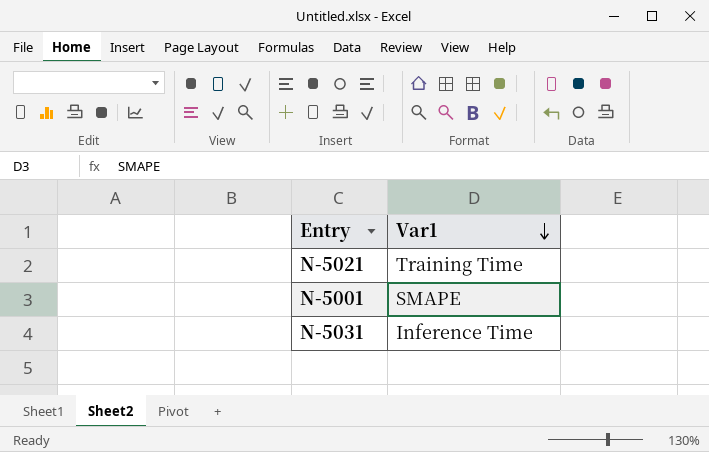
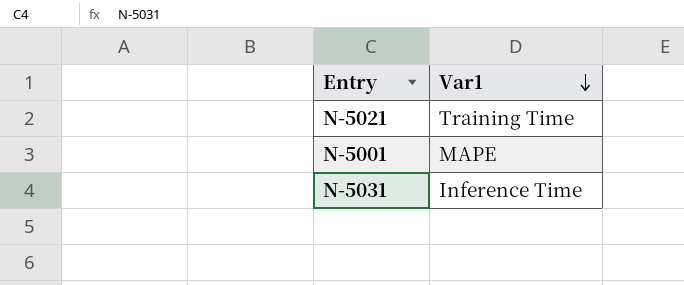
N-5001 | Var1: SMAPE -> MAPE

